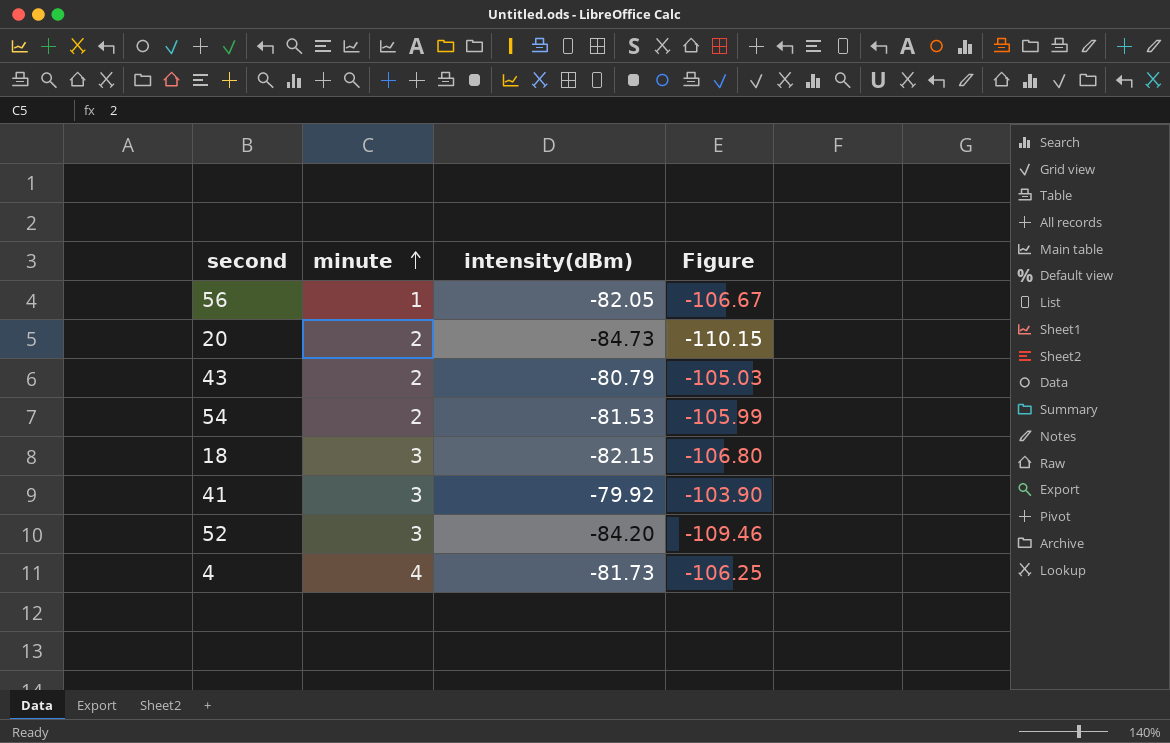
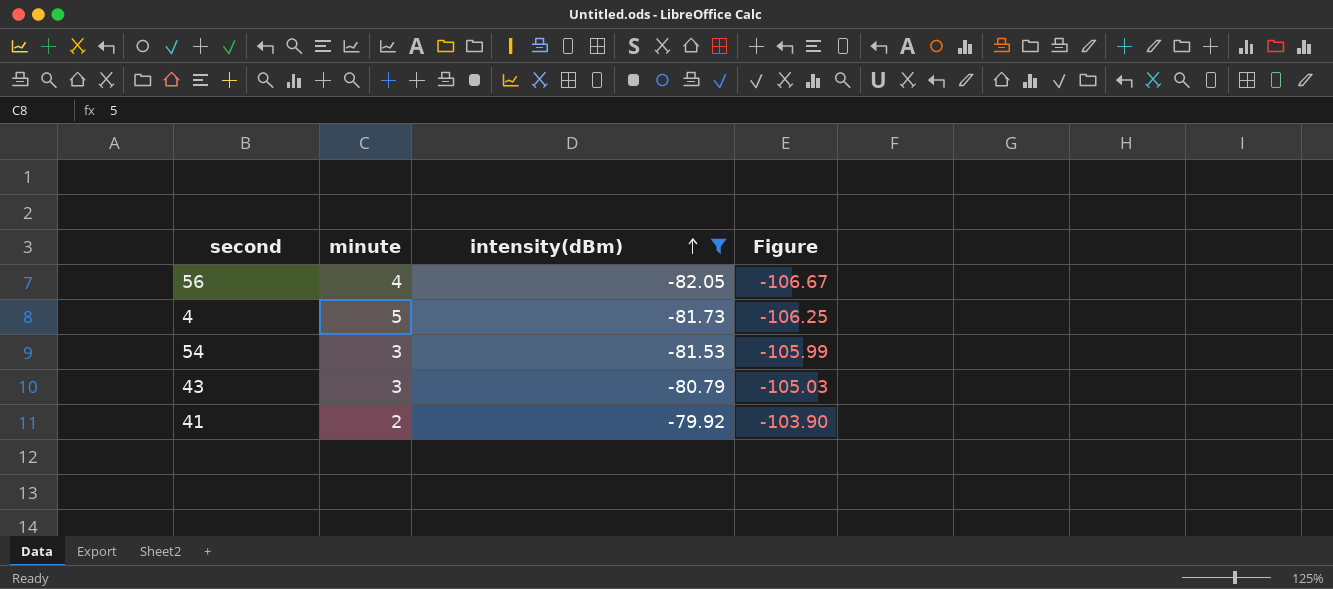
filter: none -> intensity(dBm) >= -82.05
row order: minute ascending -> intensity(dBm) ascending
56 | minute: 1 -> 4
4 | minute: 4 -> 5
54 | minute: 2 -> 3
43 | minute: 2 -> 3
41 | minute: 3 -> 2

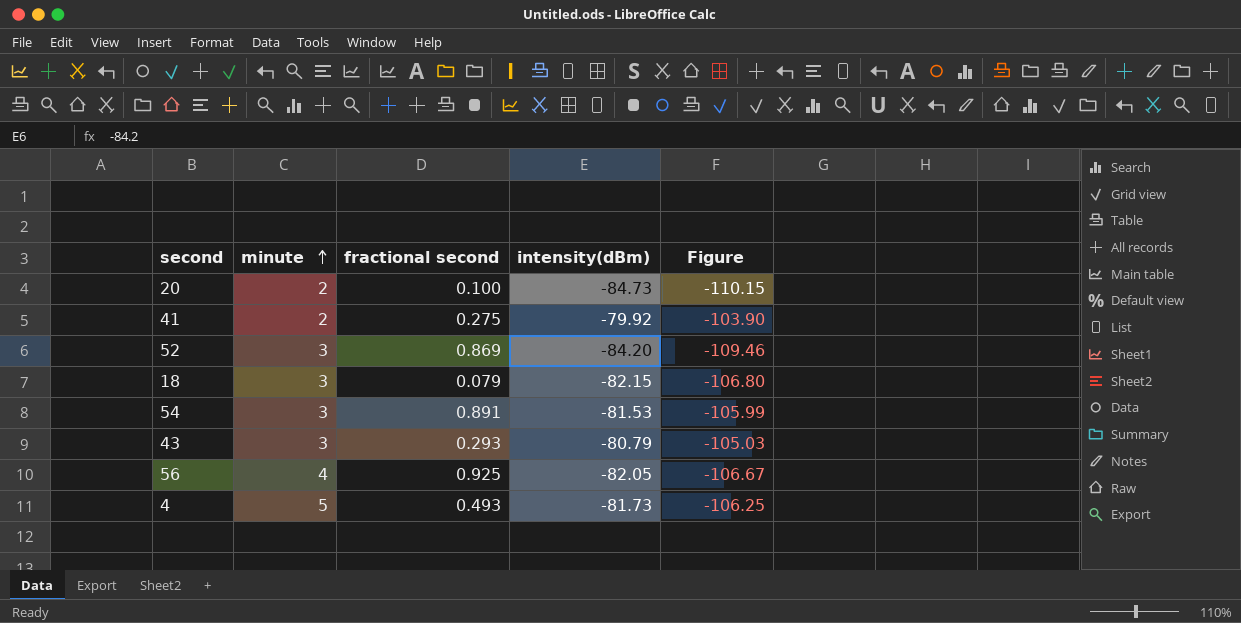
filter: intensity(dBm) >= -82.05 -> none
row order: intensity(dBm) ascending -> minute ascending
column fractional second | position: none -> 3

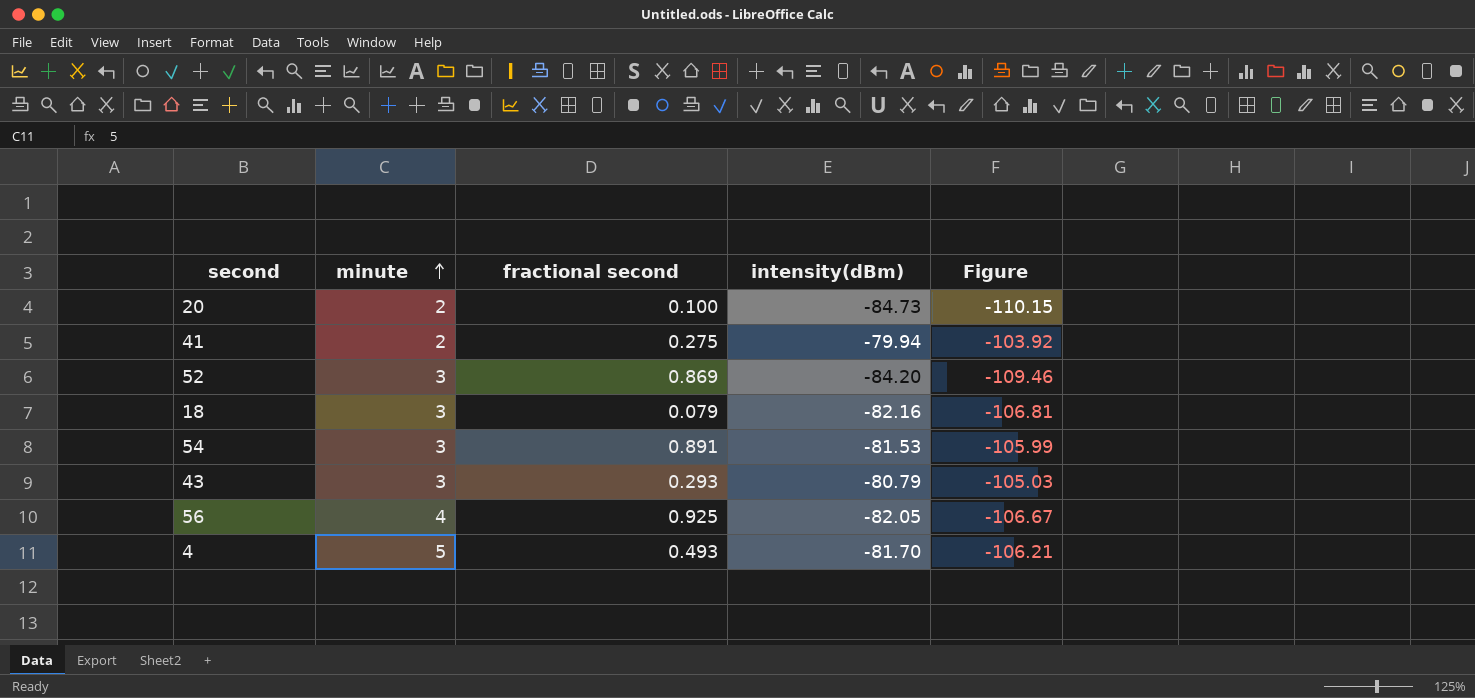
41 | intensity(dBm): -79.92 -> -79.94
41 | Figure: -103.90 -> -103.92
18 | intensity(dBm): -82.15 -> -82.16
18 | Figure: -106.80 -> -106.81
4 | intensity(dBm): -81.73 -> -81.70
4 | Figure: -106.25 -> -106.21

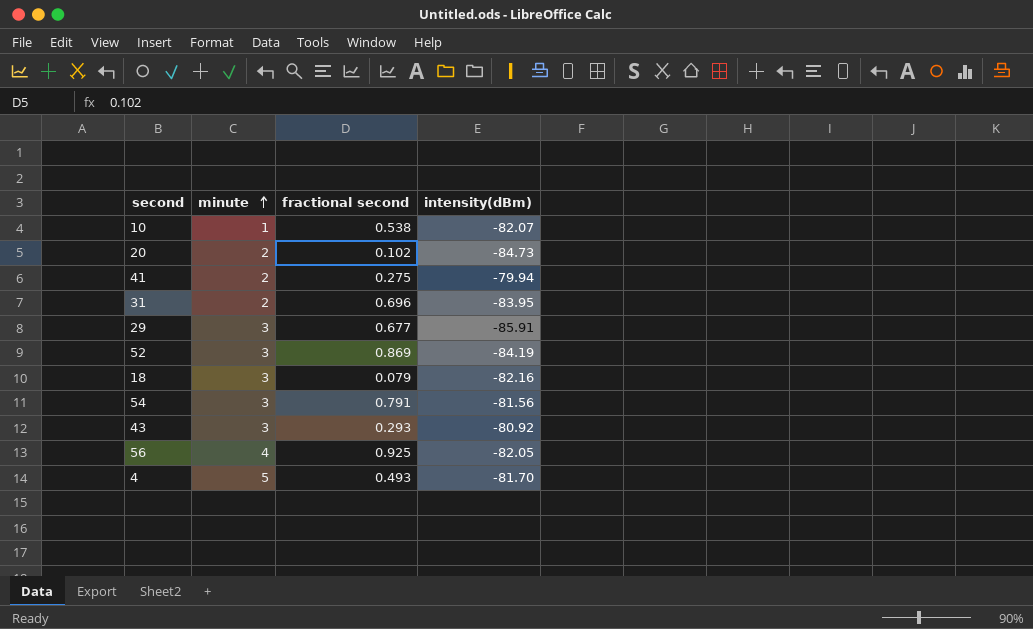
column Figure | formula: [intensity(dBm)] * 1.3 -> none
row 10: none -> 1 | 0.538 | -82.07
20 | fractional second: 0.100 -> 0.102
row 31: none -> 2 | 0.696 | -83.95
row 29: none -> 3 | 0.677 | -85.91
52 | intensity(dBm): -84.20 -> -84.19
54 | fractional second: 0.891 -> 0.791
54 | intensity(dBm): -81.53 -> -81.56
43 | intensity(dBm): -80.79 -> -80.92

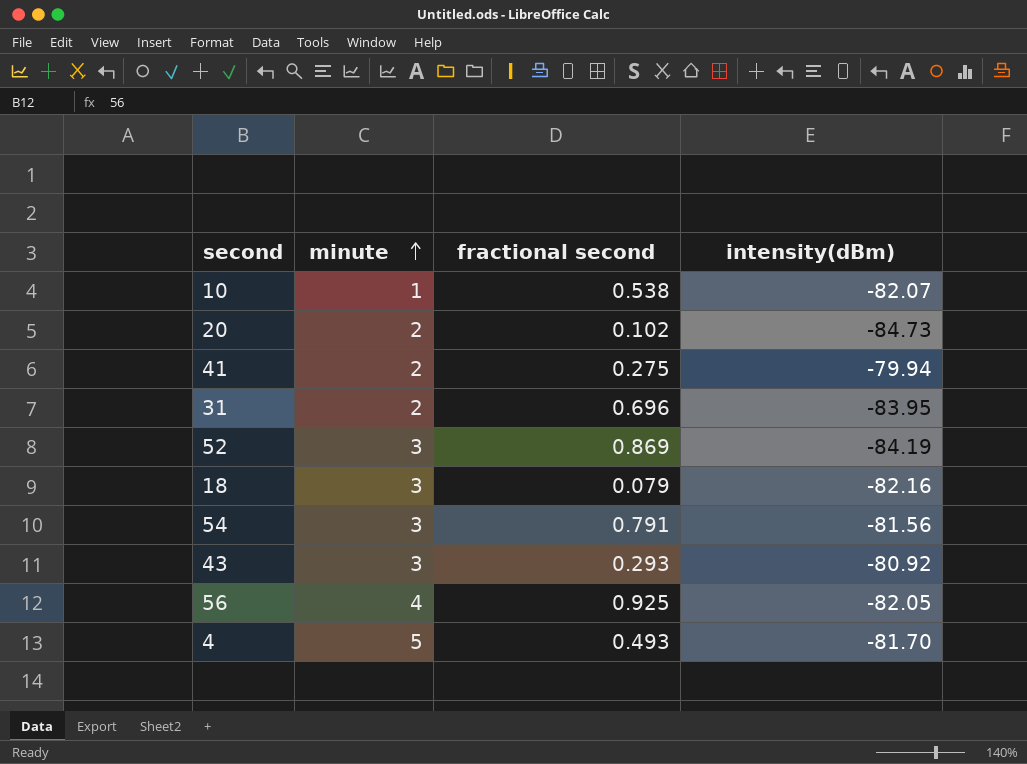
row 29: 3 | 0.677 | -85.91 -> none

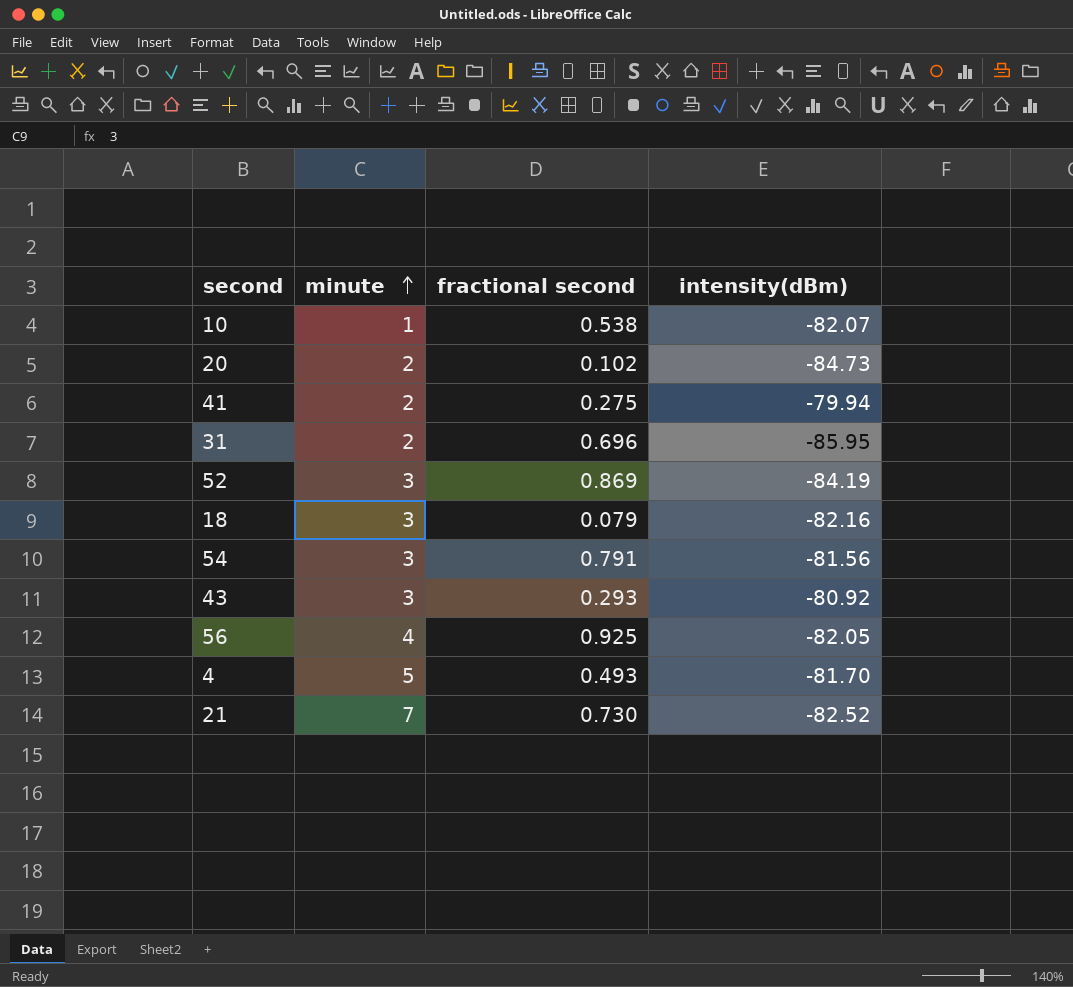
31 | intensity(dBm): -83.95 -> -85.95
row 21: none -> 7 | 0.730 | -82.52

